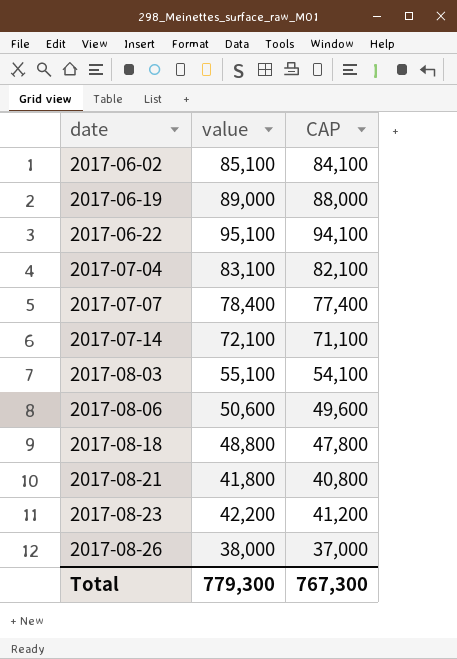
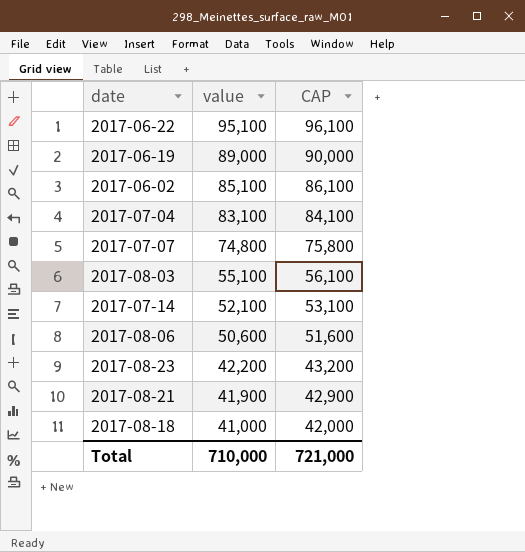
row order: date ascending -> value descending
column CAP | formula: [value] - 1000 -> [value] + 1000
row 2017-08-26: 38,000 | 37,000 -> none
2017-07-07 | value: 78,400 -> 74,800
2017-07-14 | value: 72,100 -> 52,100
2017-08-21 | value: 41,800 -> 41,900
2017-08-18 | value: 48,800 -> 41,000
Total | value: 779,300 -> 710,000
Total | CAP: 767,300 -> 721,000

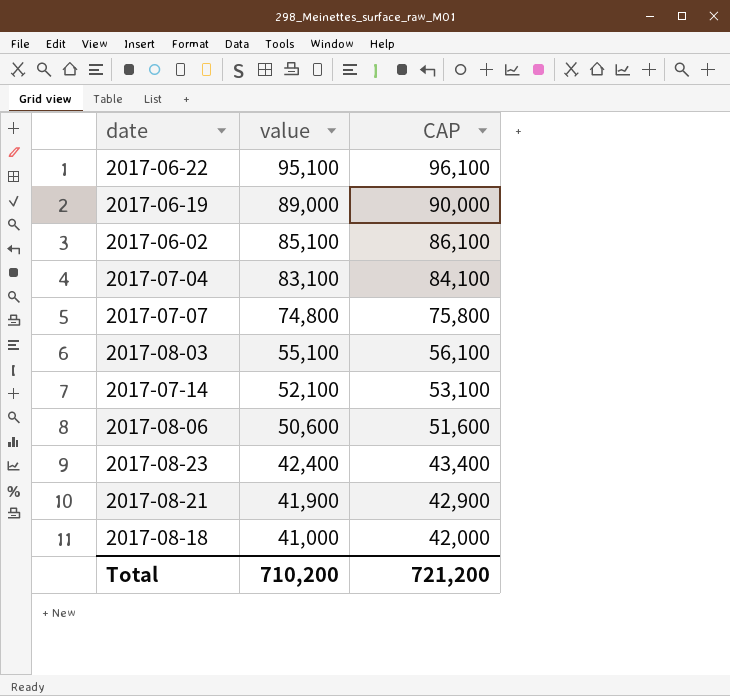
2017-08-23 | value: 42,200 -> 42,400
2017-08-23 | CAP: 43,200 -> 43,400
Total | value: 710,000 -> 710,200
Total | CAP: 721,000 -> 721,200

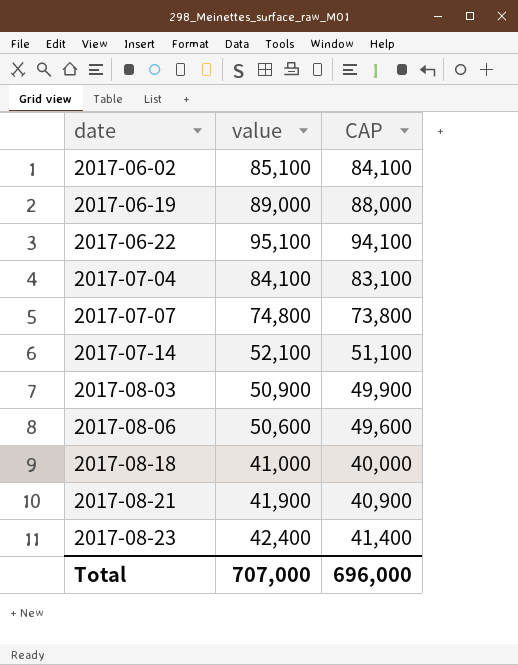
row order: value descending -> date ascending
column CAP | formula: [value] + 1000 -> [value] - 1000
2017-07-04 | value: 83,100 -> 84,100
2017-08-03 | value: 55,100 -> 50,900
Total | value: 710,200 -> 707,000
Total | CAP: 721,200 -> 696,000

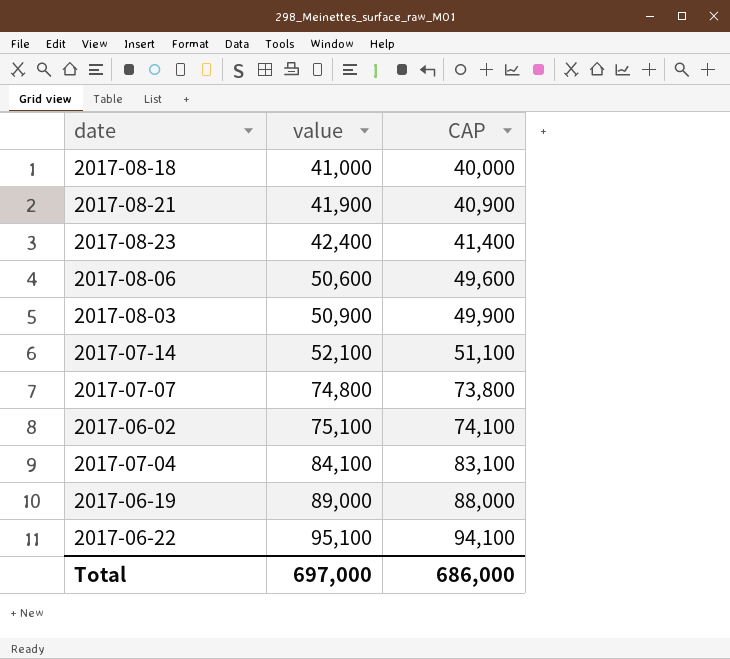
row order: date ascending -> value ascending
2017-06-02 | value: 85,100 -> 75,100
2017-06-02 | CAP: 84,100 -> 74,100
Total | value: 707,000 -> 697,000
Total | CAP: 696,000 -> 686,000

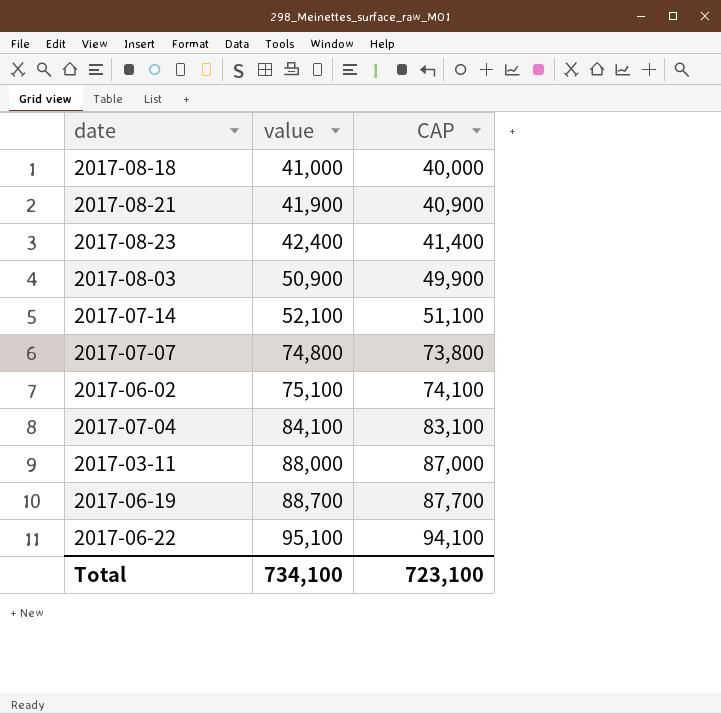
row 2017-08-06: 50,600 | 49,600 -> none
row 2017-03-11: none -> 88,000 | 87,000
2017-06-19 | value: 89,000 -> 88,700
2017-06-19 | CAP: 88,000 -> 87,700
Total | value: 697,000 -> 734,100
Total | CAP: 686,000 -> 723,100

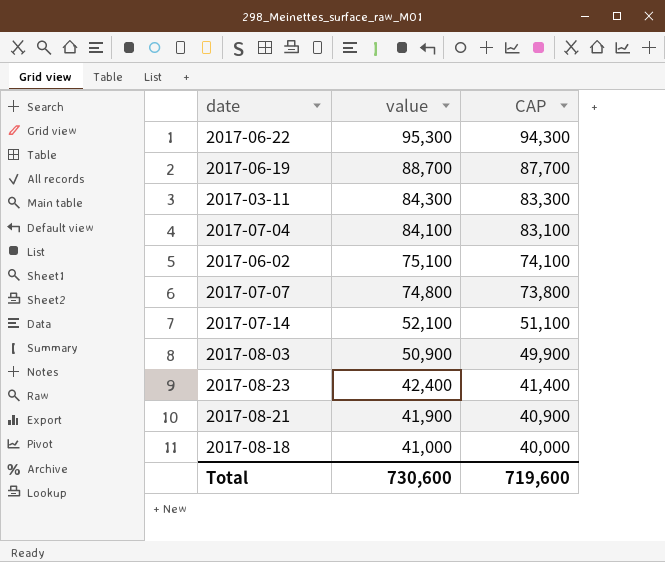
row order: value ascending -> value descending
2017-06-22 | value: 95,100 -> 95,300
2017-06-22 | CAP: 94,100 -> 94,300
2017-03-11 | value: 88,000 -> 84,300
2017-03-11 | CAP: 87,000 -> 83,300
Total | value: 734,100 -> 730,600
Total | CAP: 723,100 -> 719,600

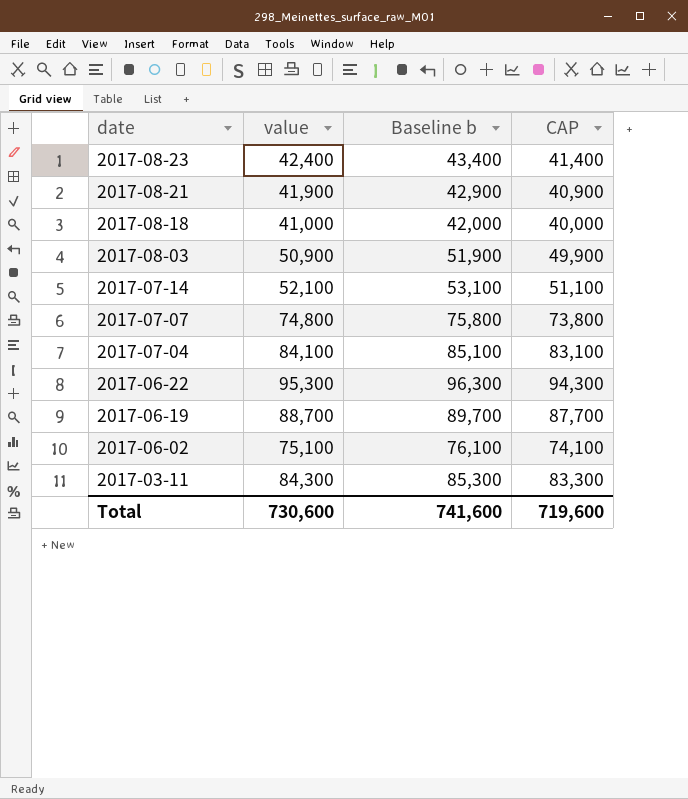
row order: value descending -> date descending
column Baseline b | formula: none -> [value] + 1000

